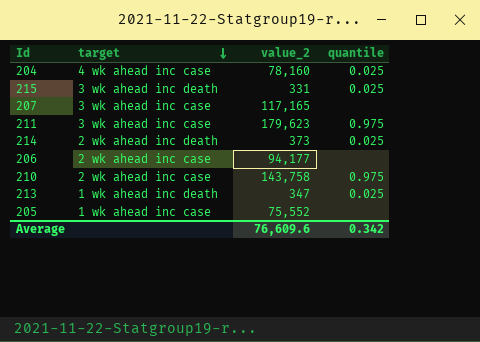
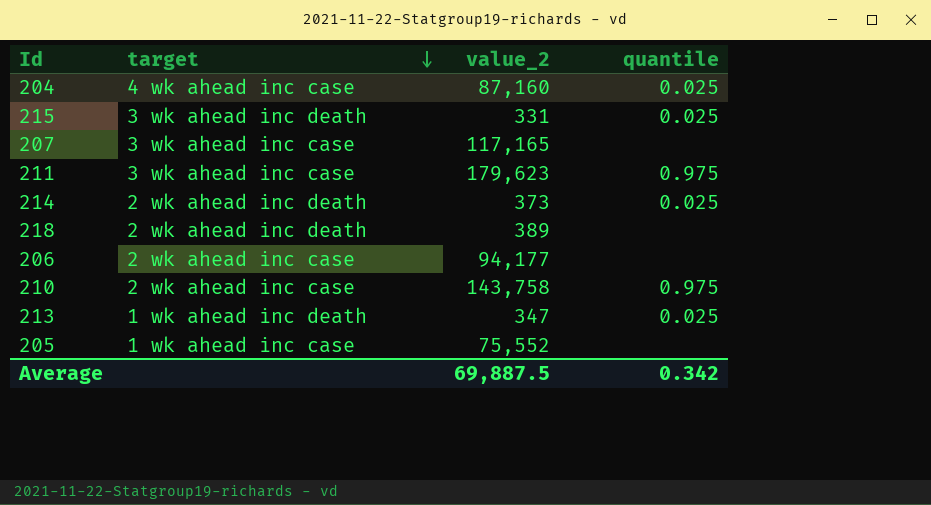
204 | value_2: 78,160 -> 87,160
row 218: none -> 2 wk ahead inc death | 389 | none
Average | value_2: 76,609.6 -> 69,887.5

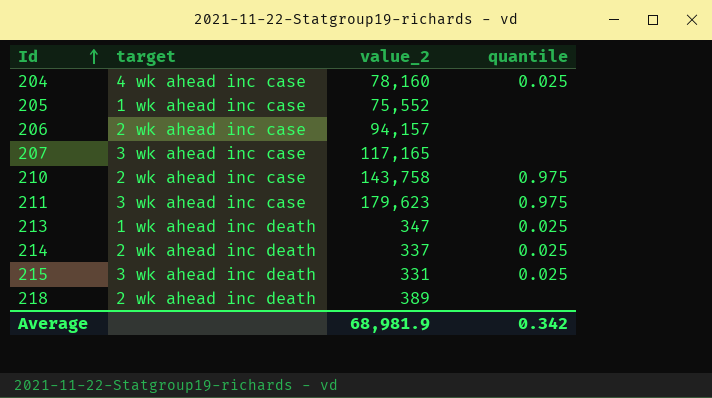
row order: target descending -> Id ascending
204 | value_2: 87,160 -> 78,160
206 | value_2: 94,177 -> 94,157
214 | value_2: 373 -> 337
Average | value_2: 69,887.5 -> 68,981.9

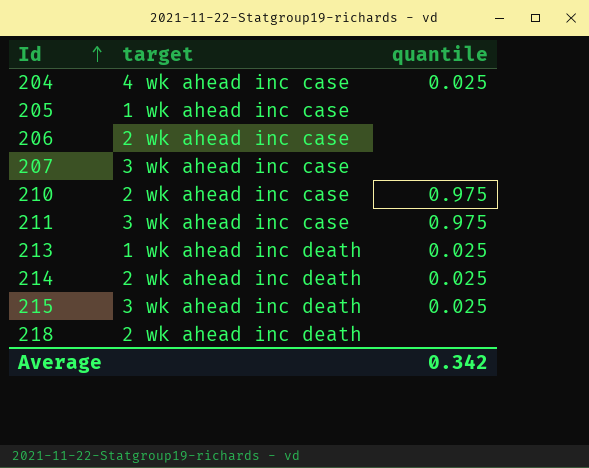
column value_2 | position: 3 -> none

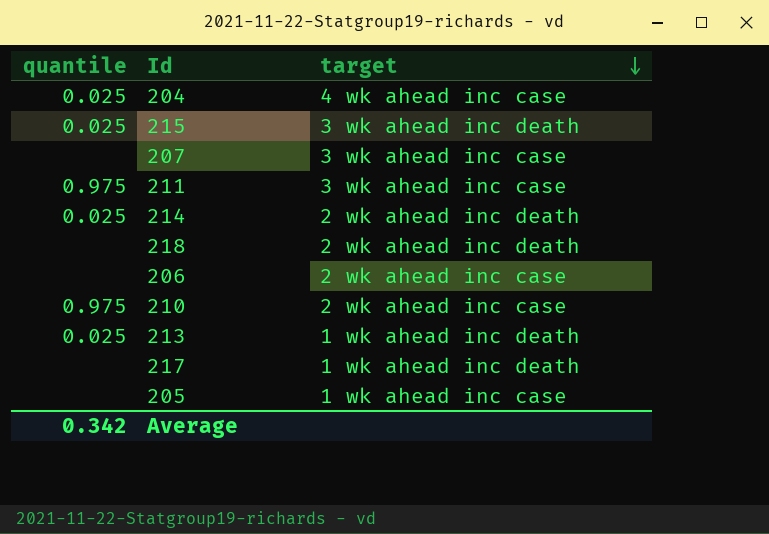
row order: Id ascending -> target descending
column quantile | position: 3 -> 1
row 217: none -> none | 1 wk ahead inc death

